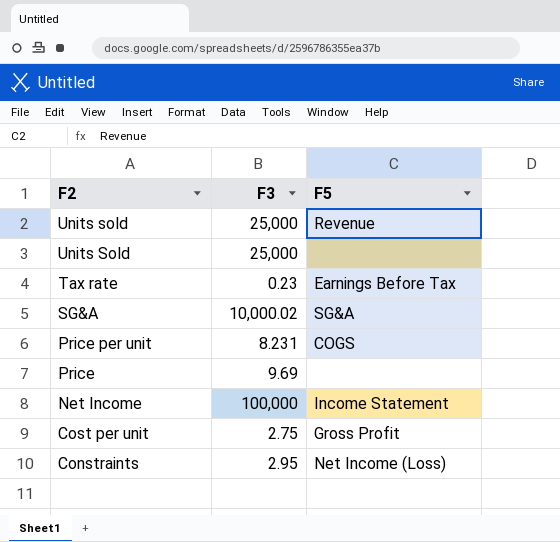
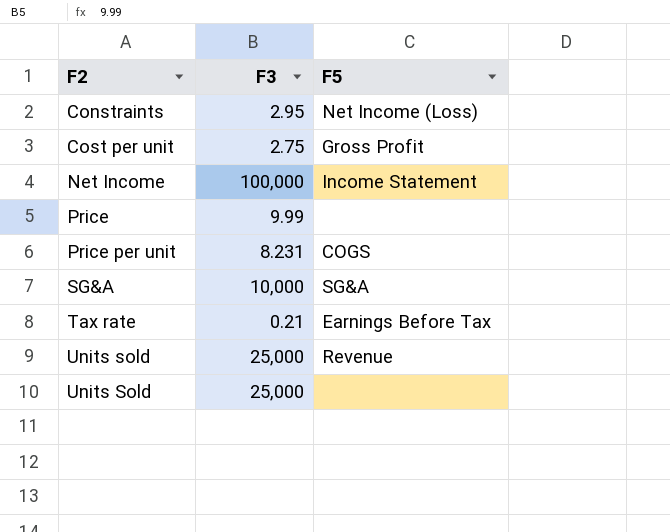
row order: F2 descending -> F2 ascending
Price | F3: 9.69 -> 9.99
SG&A | F3: 10,000.02 -> 10,000
Tax rate | F3: 0.23 -> 0.21

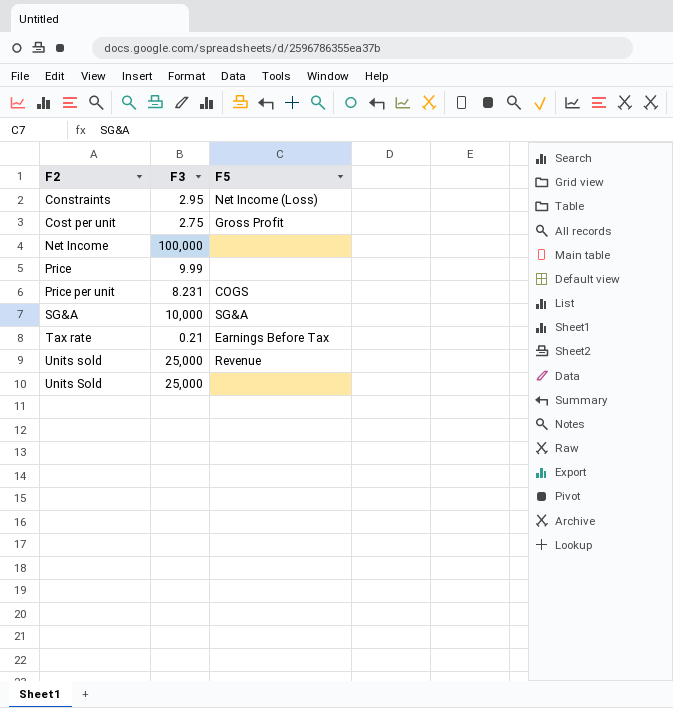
Net Income | F5: Income Statement -> none

